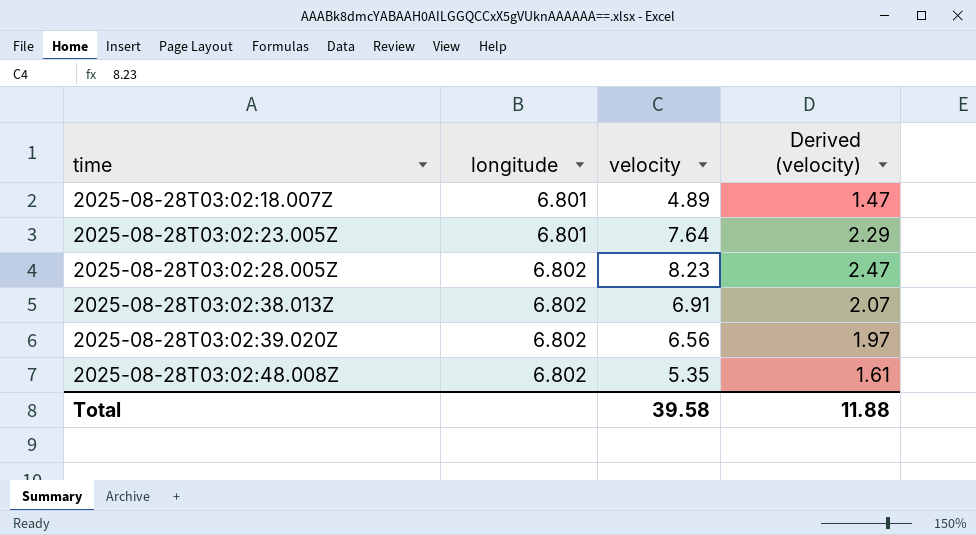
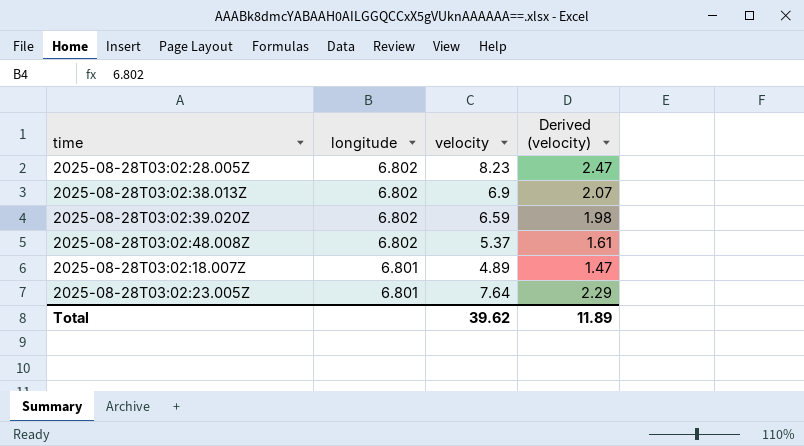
row order: time ascending -> longitude descending
2025-08-28T03:02:38.013Z | velocity: 6.91 -> 6.9
2025-08-28T03:02:39.020Z | velocity: 6.56 -> 6.59
2025-08-28T03:02:39.020Z | Derived (velocity): 1.97 -> 1.98
2025-08-28T03:02:48.008Z | velocity: 5.35 -> 5.37
Total | velocity: 39.58 -> 39.62
Total | Derived (velocity): 11.88 -> 11.89

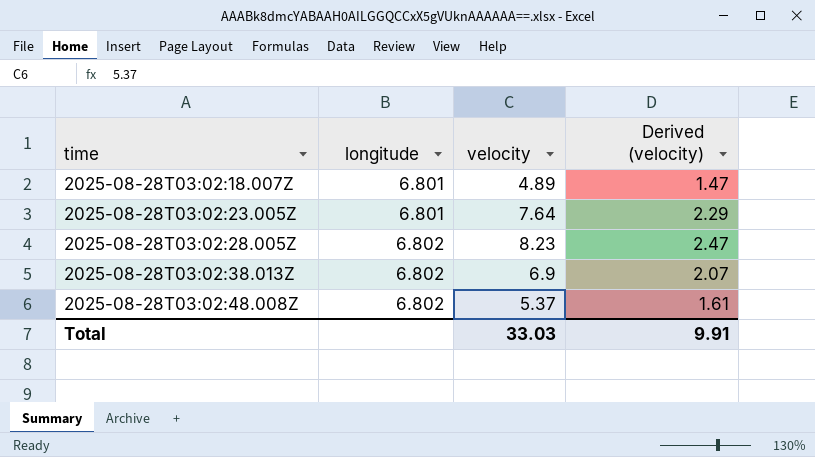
row order: longitude descending -> time ascending
row 2025-08-28T03:02:39.020Z: 6.802 | 6.59 | 1.98 -> none
Total | velocity: 39.62 -> 33.03
Total | Derived (velocity): 11.89 -> 9.91

